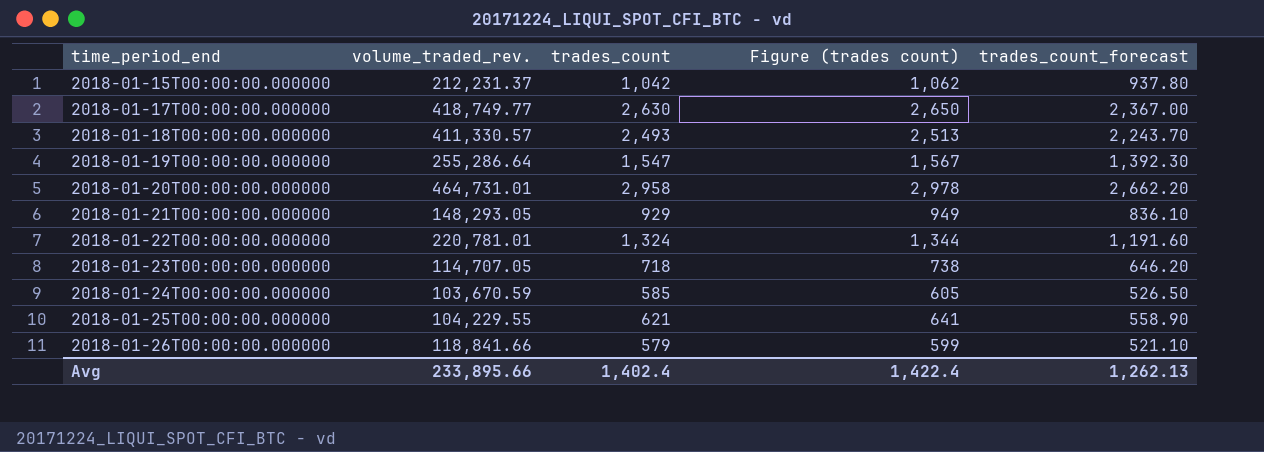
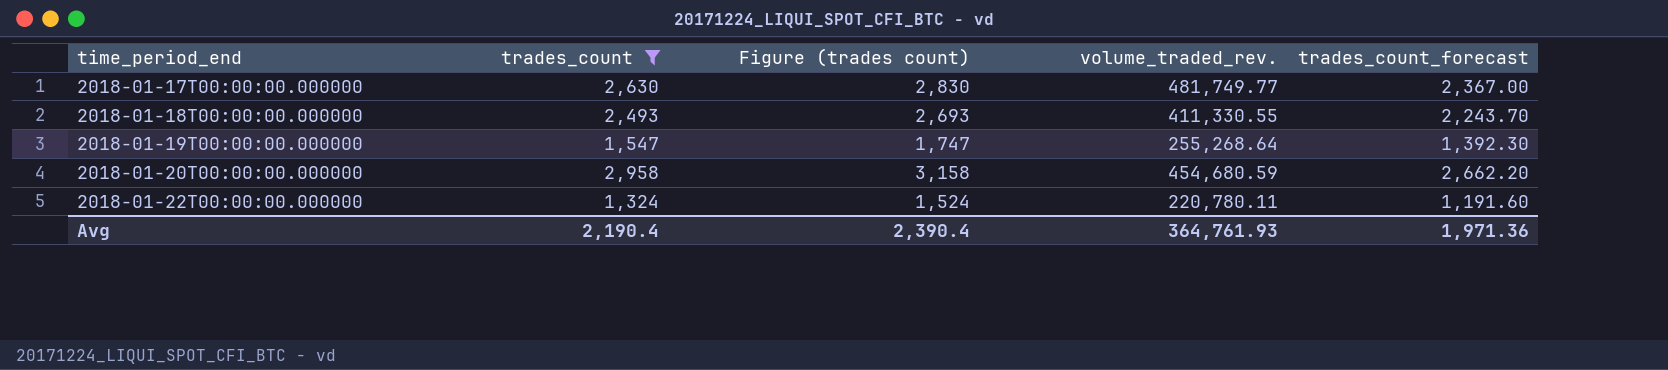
filter: none -> trades_count >= 1,324
column Figure (trades count) | formula: [trades_count] + 20 -> [trades_count] + 200
column volume_traded_rev. | position: 2 -> 4
2018-01-17T00:00:00.000000 | volume_traded_rev.: 418,749.77 -> 481,749.77
2018-01-18T00:00:00.000000 | volume_traded_rev.: 411,330.57 -> 411,330.55
2018-01-19T00:00:00.000000 | volume_traded_rev.: 255,286.64 -> 255,268.64
2018-01-20T00:00:00.000000 | volume_traded_rev.: 464,731.01 -> 454,680.59
2018-01-22T00:00:00.000000 | volume_traded_rev.: 220,781.01 -> 220,780.11
Avg | trades_count: 1,402.4 -> 2,190.4
Avg | Figure (trades count): 1,422.4 -> 2,390.4
Avg | volume_traded_rev.: 233,895.66 -> 364,761.93
Avg | trades_count_forecast: 1,262.13 -> 1,971.36

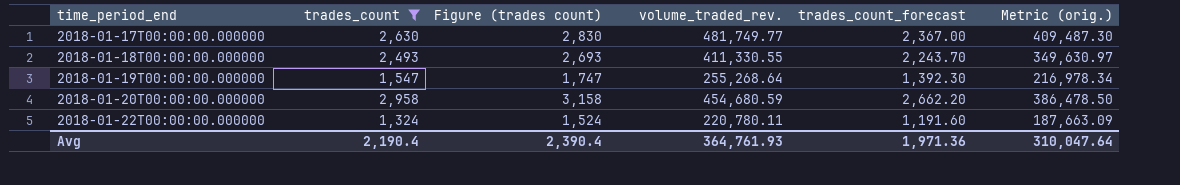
column Metric (orig.) | formula: none -> [volume_traded_rev.] * 0.85

